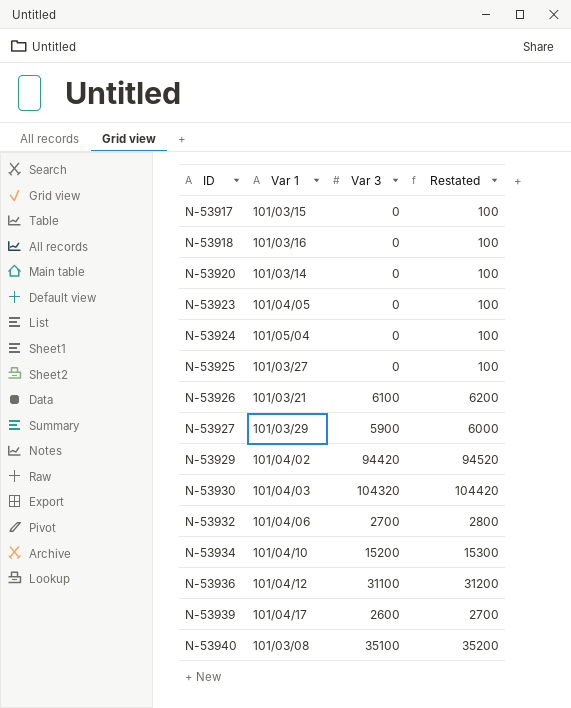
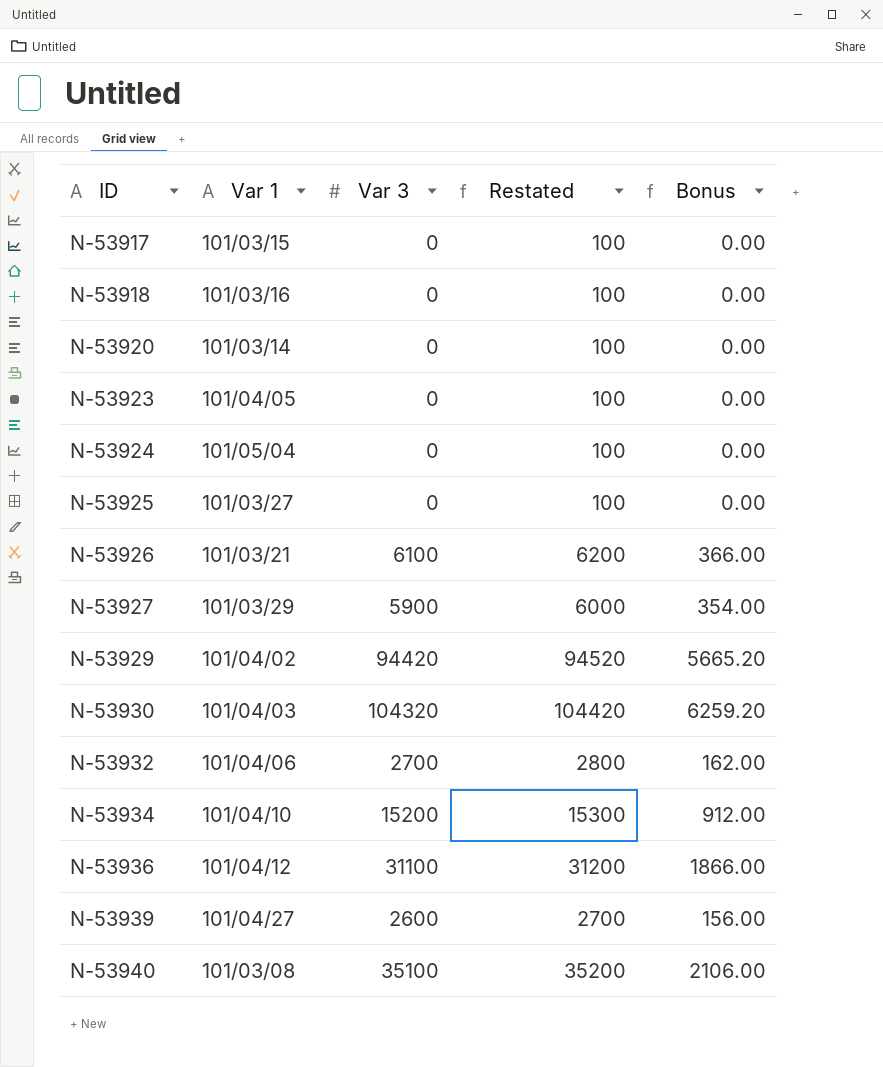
column Bonus | formula: none -> [Var 3] * 0.06
N-53939 | Var 1: 101/04/17 -> 101/04/27

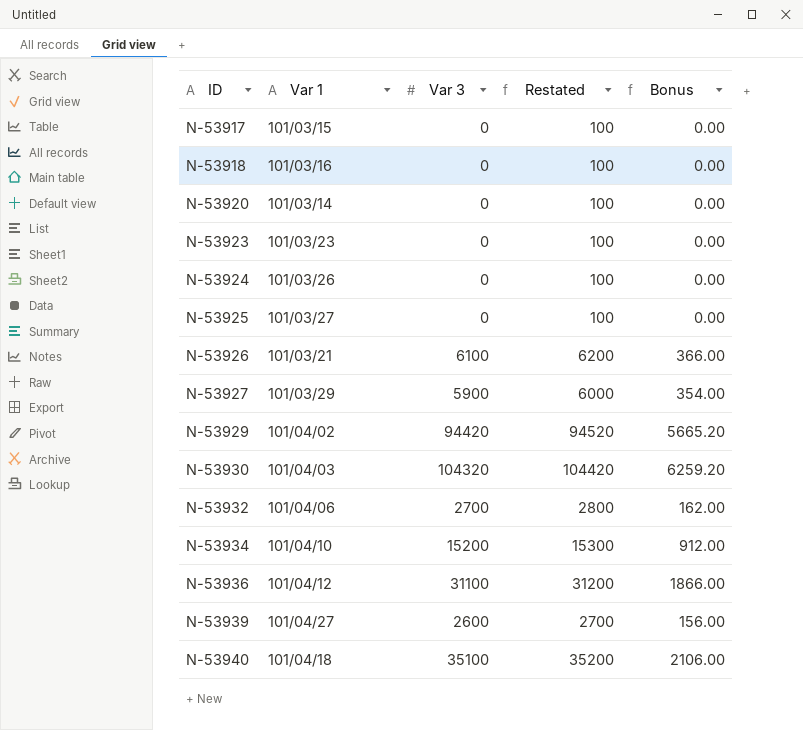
N-53923 | Var 1: 101/04/05 -> 101/03/23
N-53924 | Var 1: 101/05/04 -> 101/03/26
N-53940 | Var 1: 101/03/08 -> 101/04/18

